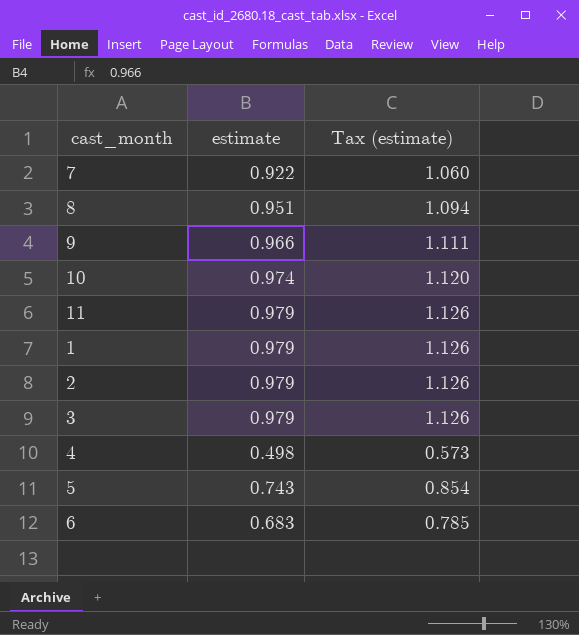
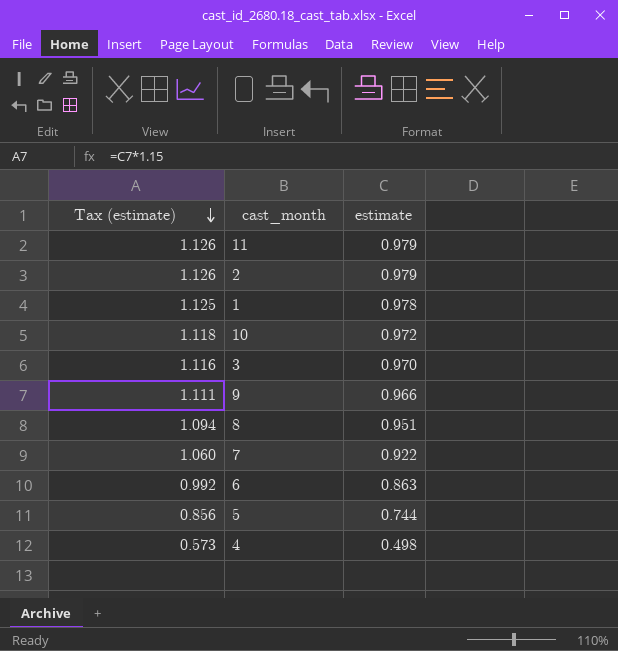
row order: none -> Tax (estimate) descending
column Tax (estimate) | position: 3 -> 1
1 | Tax (estimate): 1.126 -> 1.125
1 | estimate: 0.979 -> 0.978
10 | Tax (estimate): 1.120 -> 1.118
10 | estimate: 0.974 -> 0.972
3 | Tax (estimate): 1.126 -> 1.116
3 | estimate: 0.979 -> 0.970
6 | Tax (estimate): 0.785 -> 0.992
6 | estimate: 0.683 -> 0.863
5 | Tax (estimate): 0.854 -> 0.856
5 | estimate: 0.743 -> 0.744

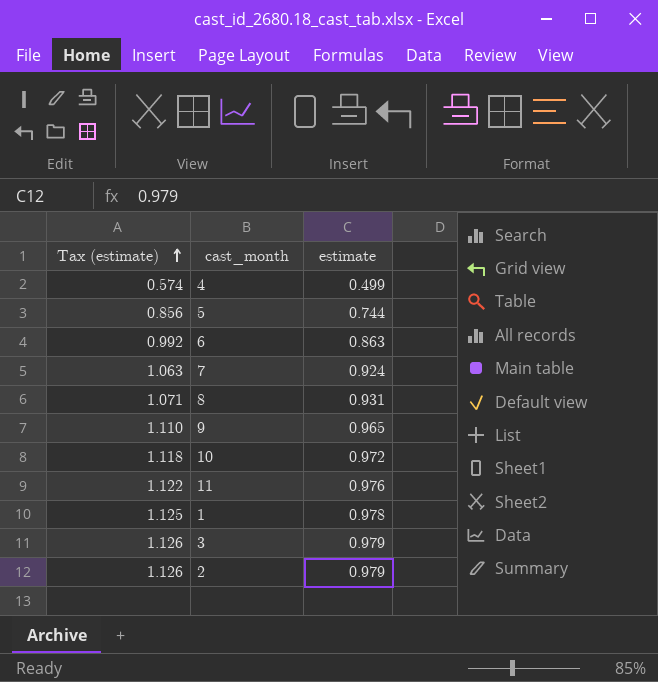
row order: Tax (estimate) descending -> Tax (estimate) ascending
4 | Tax (estimate): 0.573 -> 0.574
4 | estimate: 0.498 -> 0.499
7 | Tax (estimate): 1.060 -> 1.063
7 | estimate: 0.922 -> 0.924
8 | Tax (estimate): 1.094 -> 1.071
8 | estimate: 0.951 -> 0.931
9 | Tax (estimate): 1.111 -> 1.110
9 | estimate: 0.966 -> 0.965
11 | Tax (estimate): 1.126 -> 1.122
11 | estimate: 0.979 -> 0.976
3 | Tax (estimate): 1.116 -> 1.126
3 | estimate: 0.970 -> 0.979

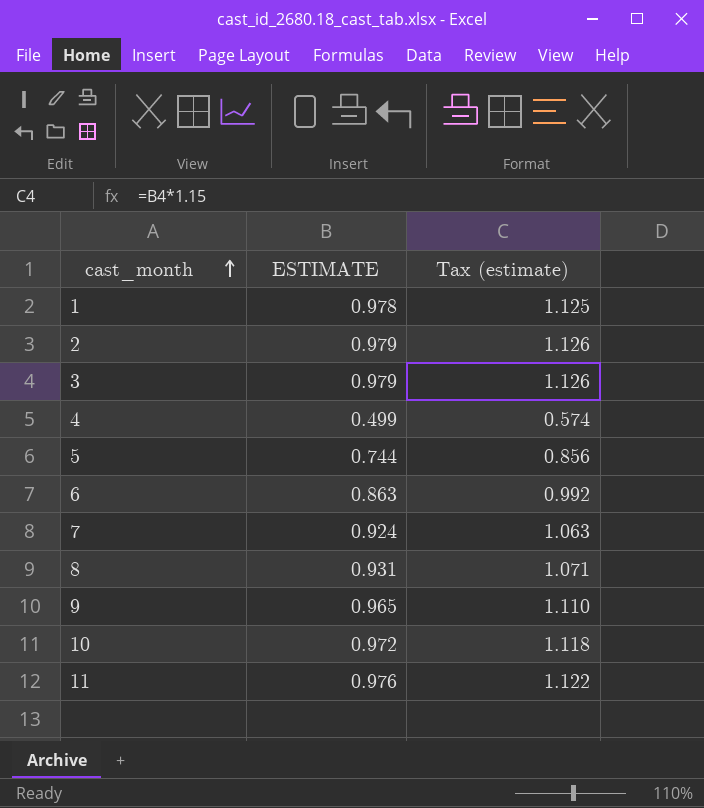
row order: Tax (estimate) ascending -> cast_month ascending
column name: estimate -> ESTIMATE
column Tax (estimate) | position: 1 -> 3

